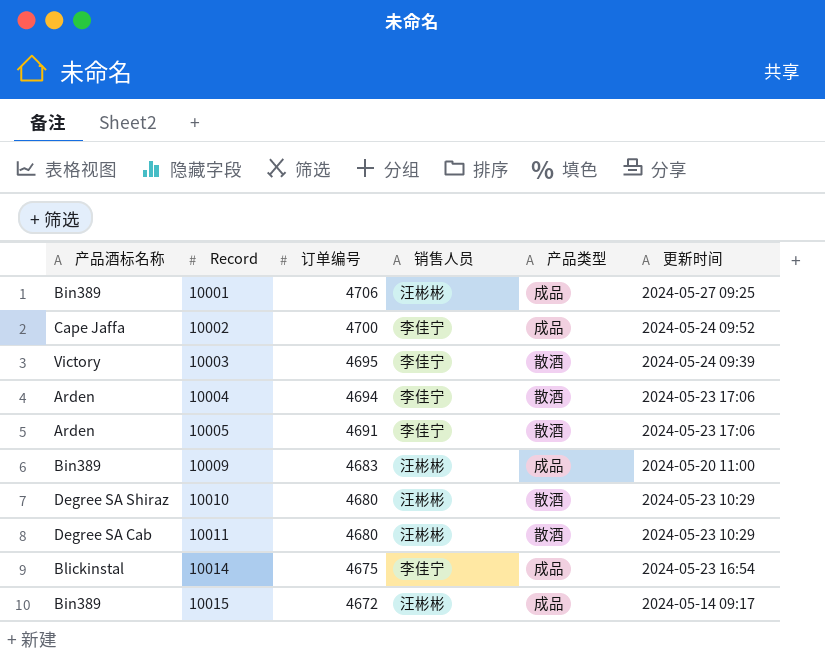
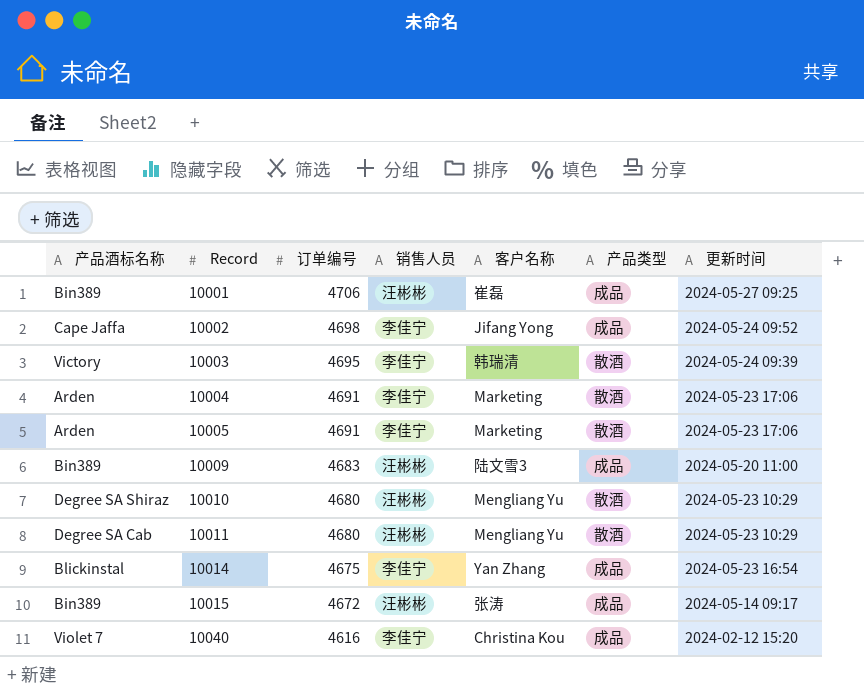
column 客户名称 | position: none -> 5
10002 | 订单编号: 4700 -> 4698
10004 | 订单编号: 4694 -> 4691
row 10040: none -> Violet 7 | 4616 | 李佳宁 | Christina Kou | 成品 | 2024-02-12 15:20

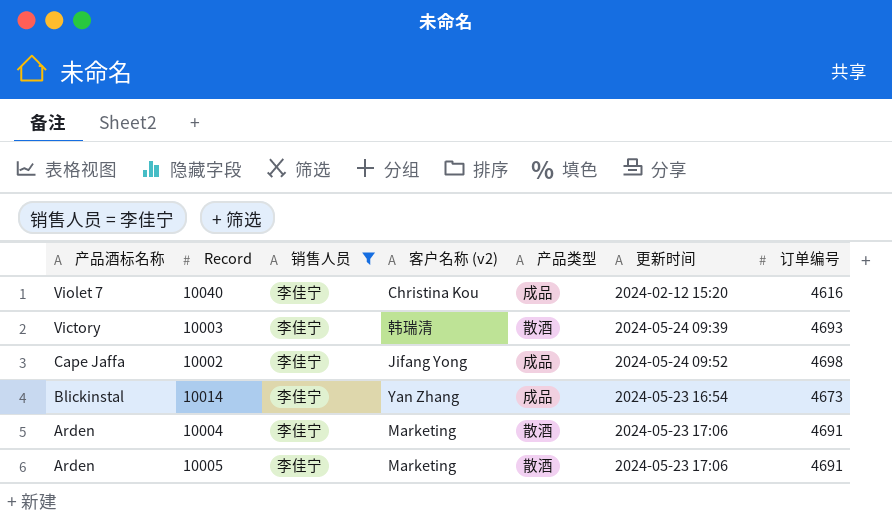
filter: none -> 销售人员 = 李佳宁
row order: Record ascending -> 产品酒标名称 descending
column name: 客户名称 -> 客户名称 (v2)
column 订单编号 | position: 3 -> 7
10003 | 订单编号: 4695 -> 4693
10014 | 订单编号: 4675 -> 4673

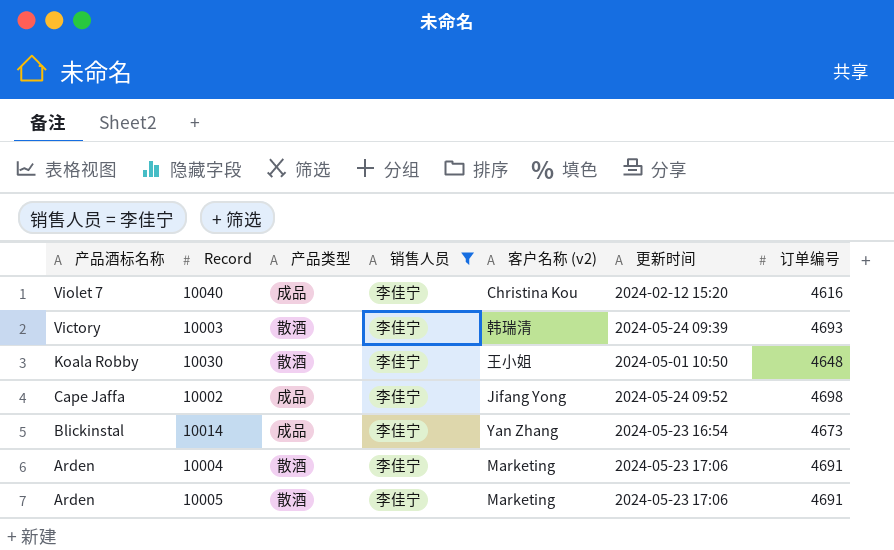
column 产品类型 | position: 5 -> 3
row 10030: none -> Koala Robby | 散酒 | 李佳宁 | 王小姐 | 2024-05-01 10:50 | 4648

